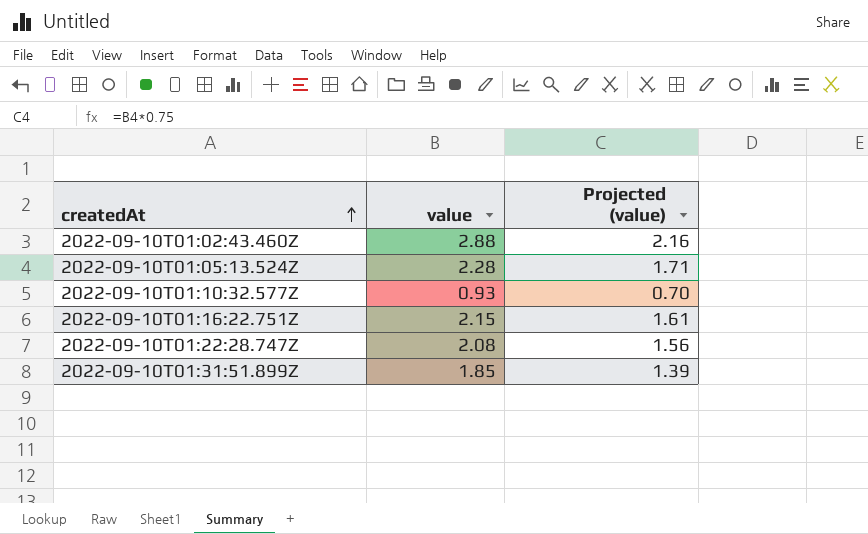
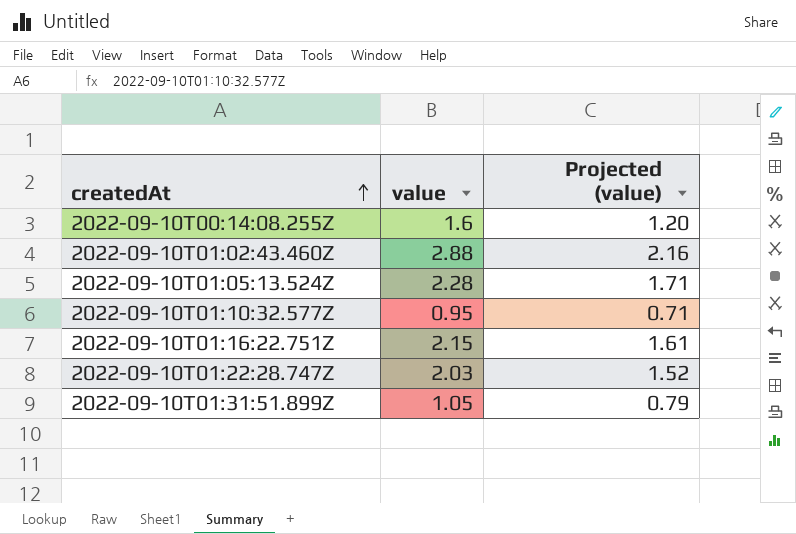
row 2022-09-10T00:14:08.255Z: none -> 1.6 | 1.20
2022-09-10T01:10:32.577Z | value: 0.93 -> 0.95
2022-09-10T01:10:32.577Z | Projected (value): 0.70 -> 0.71
2022-09-10T01:22:28.747Z | value: 2.08 -> 2.03
2022-09-10T01:22:28.747Z | Projected (value): 1.56 -> 1.52
2022-09-10T01:31:51.899Z | value: 1.85 -> 1.05
2022-09-10T01:31:51.899Z | Projected (value): 1.39 -> 0.79

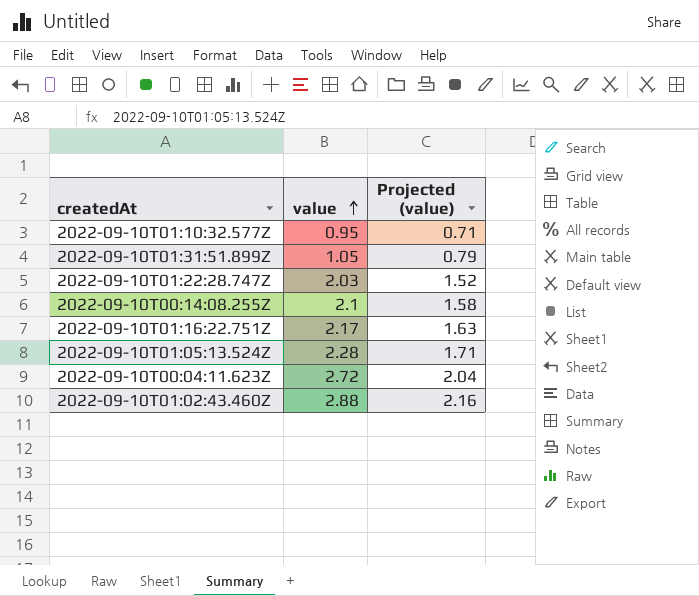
row order: createdAt ascending -> value ascending
2022-09-10T00:14:08.255Z | value: 1.6 -> 2.1
2022-09-10T00:14:08.255Z | Projected (value): 1.20 -> 1.58
2022-09-10T01:16:22.751Z | value: 2.15 -> 2.17
2022-09-10T01:16:22.751Z | Projected (value): 1.61 -> 1.63
row 2022-09-10T00:04:11.623Z: none -> 2.72 | 2.04

